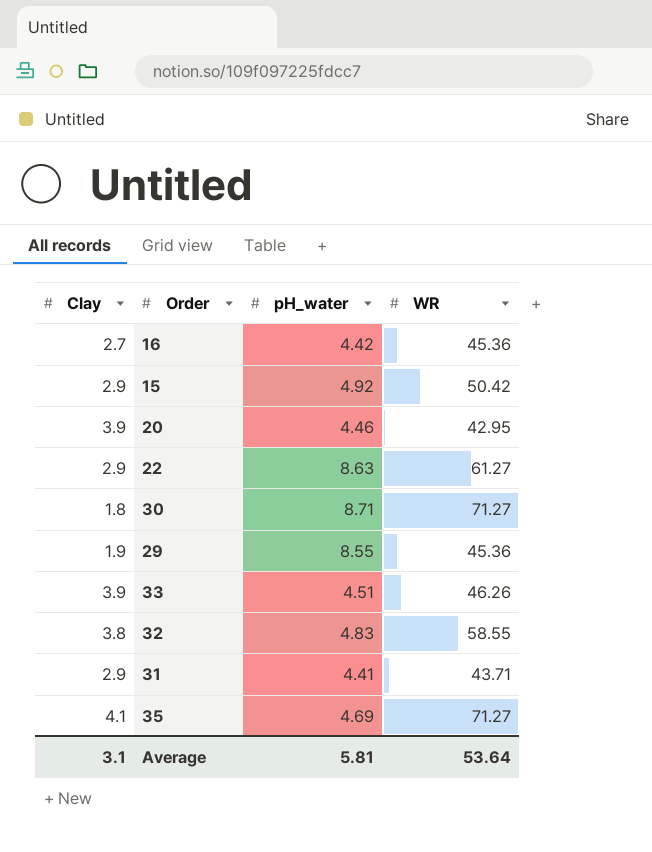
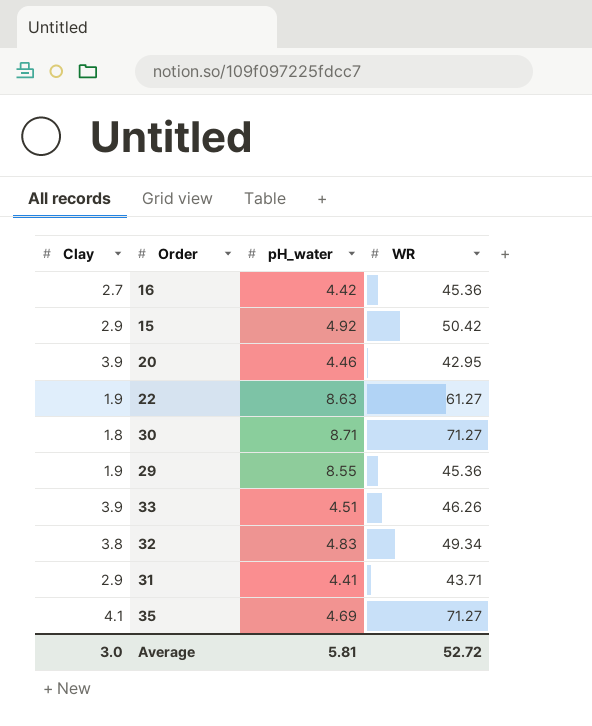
22 | Clay: 2.9 -> 1.9
32 | WR: 58.55 -> 49.34
Average | Clay: 3.1 -> 3.0
Average | WR: 53.64 -> 52.72

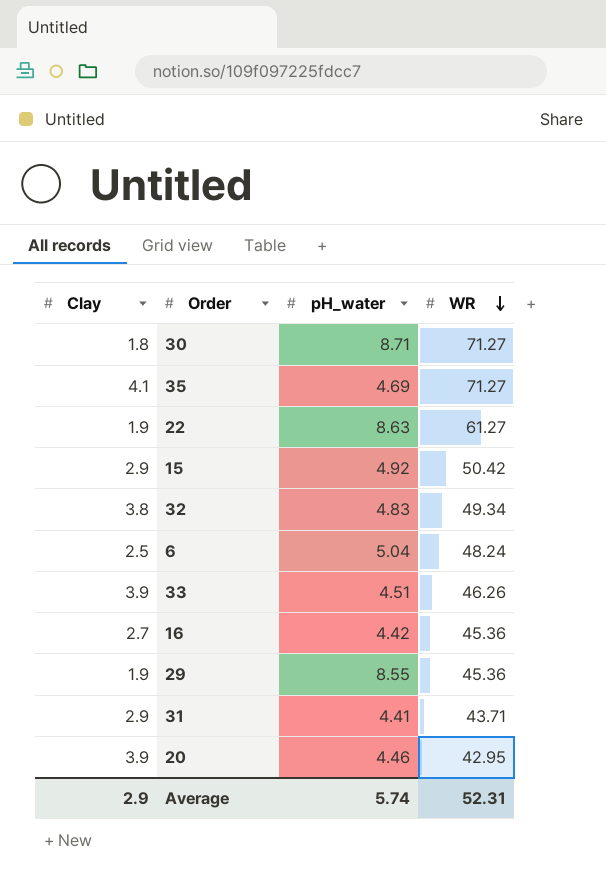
row order: none -> WR descending
row 6: none -> 2.5 | 5.04 | 48.24
Average | Clay: 3.0 -> 2.9
Average | pH_water: 5.81 -> 5.74
Average | WR: 52.72 -> 52.31

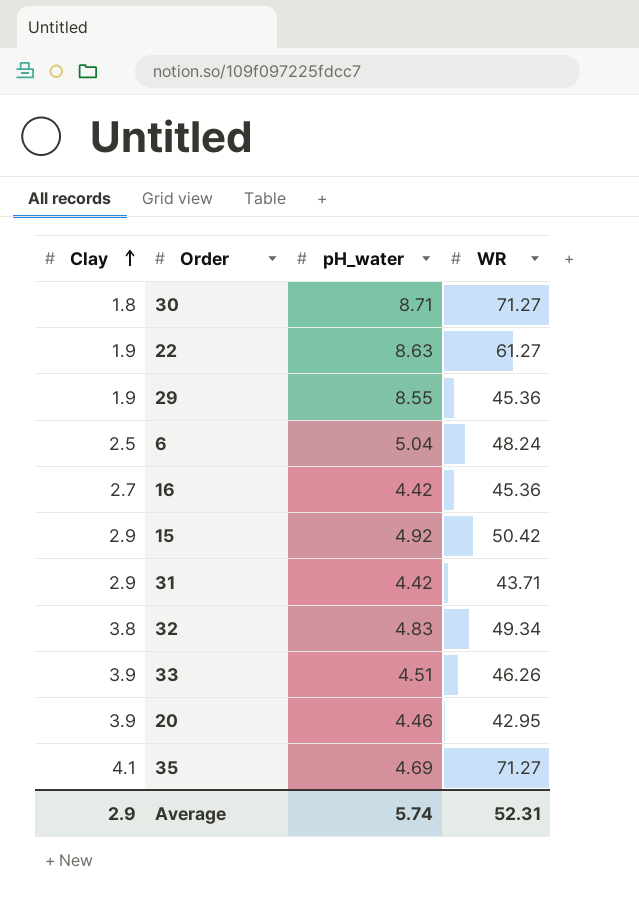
row order: WR descending -> Clay ascending
31 | pH_water: 4.41 -> 4.42

